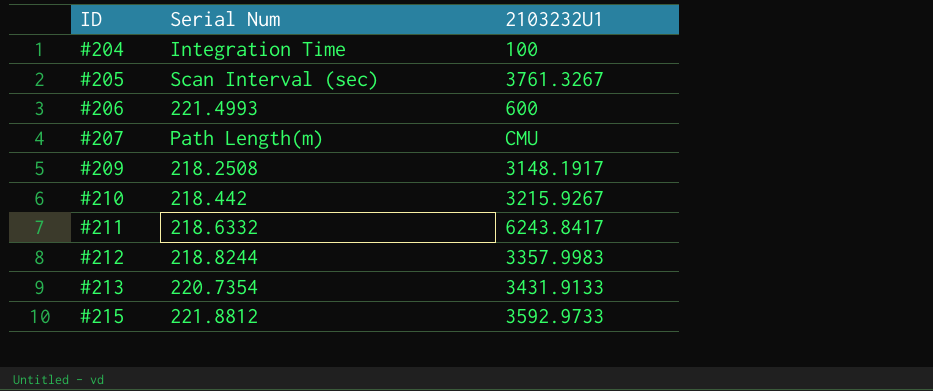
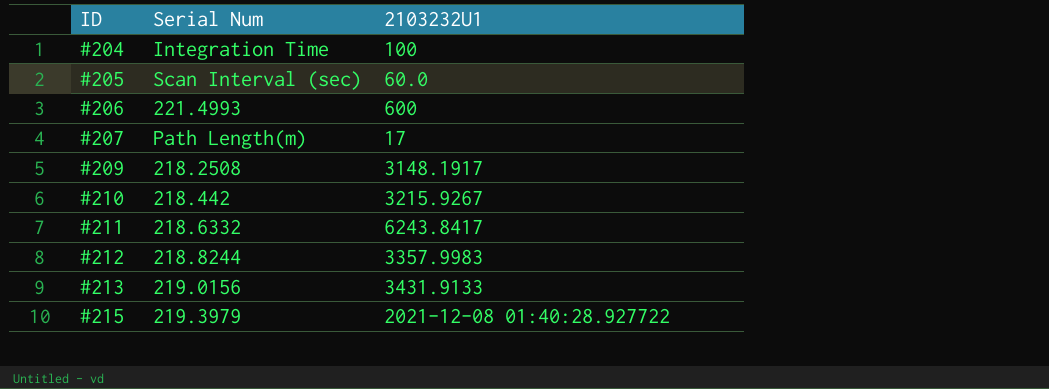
#205 | 2103232U1: 3761.3267 -> 60.0
#207 | 2103232U1: CMU -> 17
#213 | Serial Num: 220.7354 -> 219.0156
#215 | Serial Num: 221.8812 -> 219.3979
#215 | 2103232U1: 3592.9733 -> 2021-12-08 01:40:28.927722

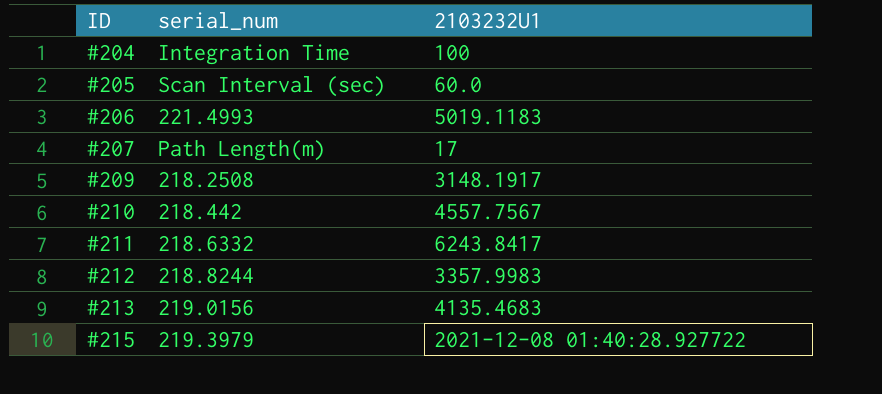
column name: Serial Num -> serial_num
#206 | 2103232U1: 600 -> 5019.1183
#210 | 2103232U1: 3215.9267 -> 4557.7567
#213 | 2103232U1: 3431.9133 -> 4135.4683

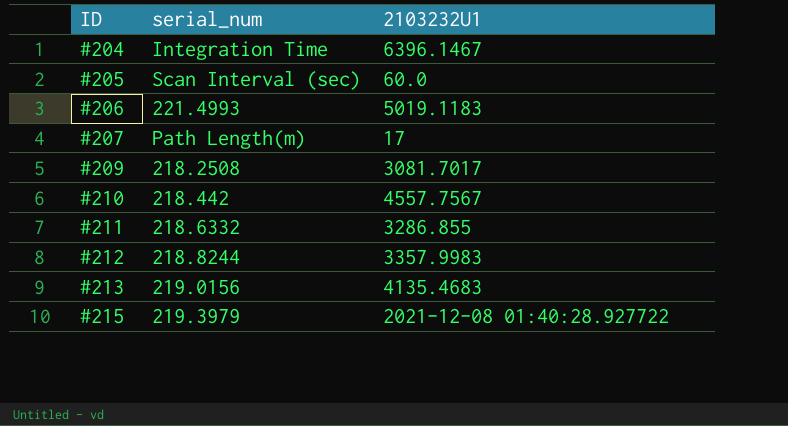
#204 | 2103232U1: 100 -> 6396.1467
#209 | 2103232U1: 3148.1917 -> 3081.7017
#211 | 2103232U1: 6243.8417 -> 3286.855

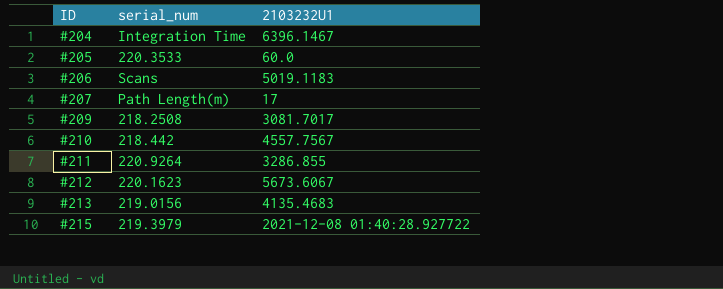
#205 | serial_num: Scan Interval (sec) -> 220.3533
#206 | serial_num: 221.4993 -> Scans
#211 | serial_num: 218.6332 -> 220.9264
#212 | serial_num: 218.8244 -> 220.1623
#212 | 2103232U1: 3357.9983 -> 5673.6067

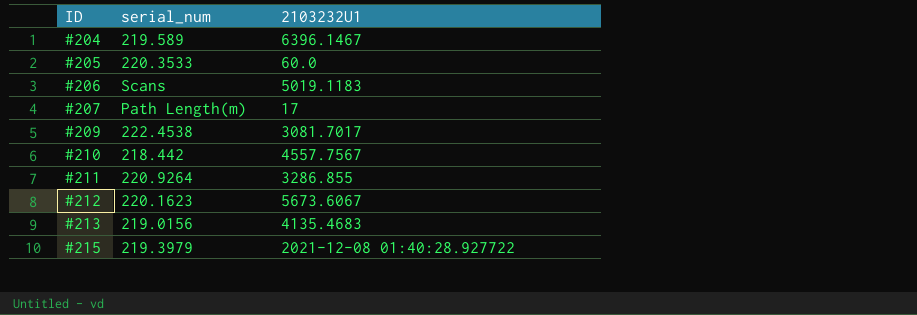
#204 | serial_num: Integration Time -> 219.589
#209 | serial_num: 218.2508 -> 222.4538

